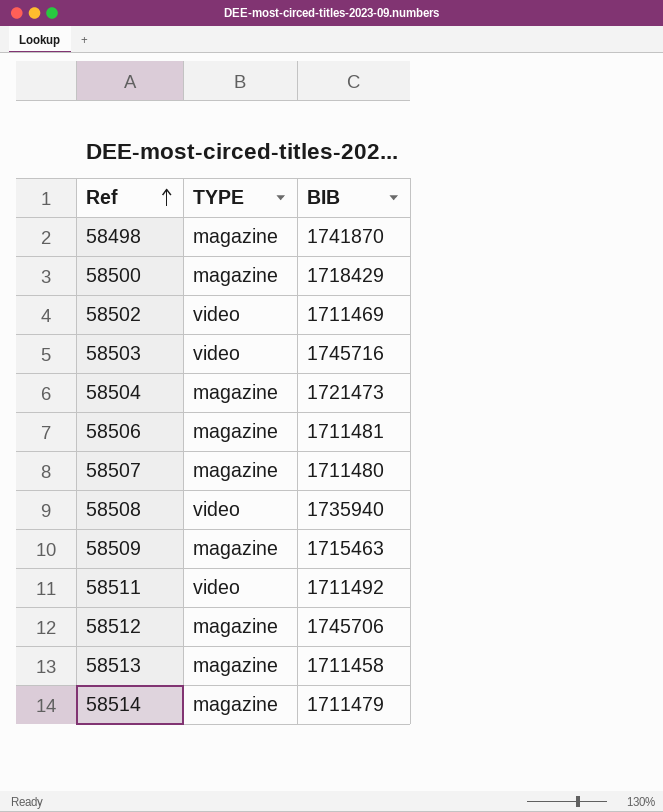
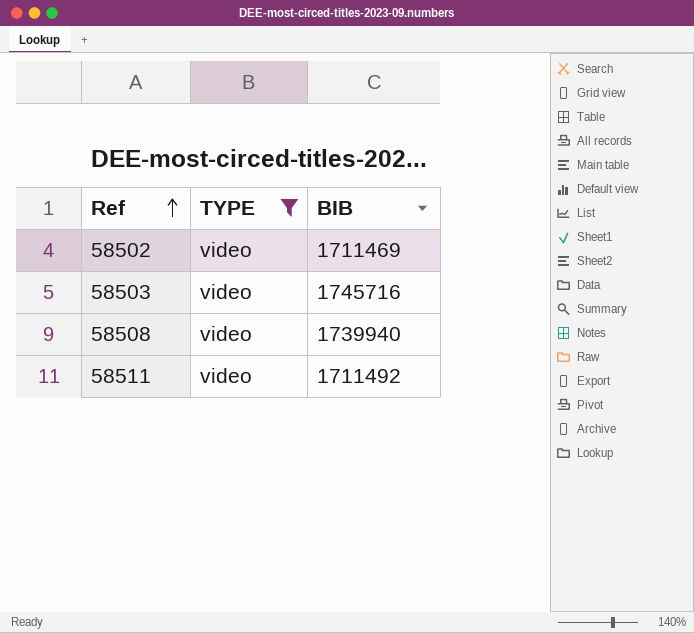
filter: none -> TYPE = video
58508 | BIB: 1735940 -> 1739940

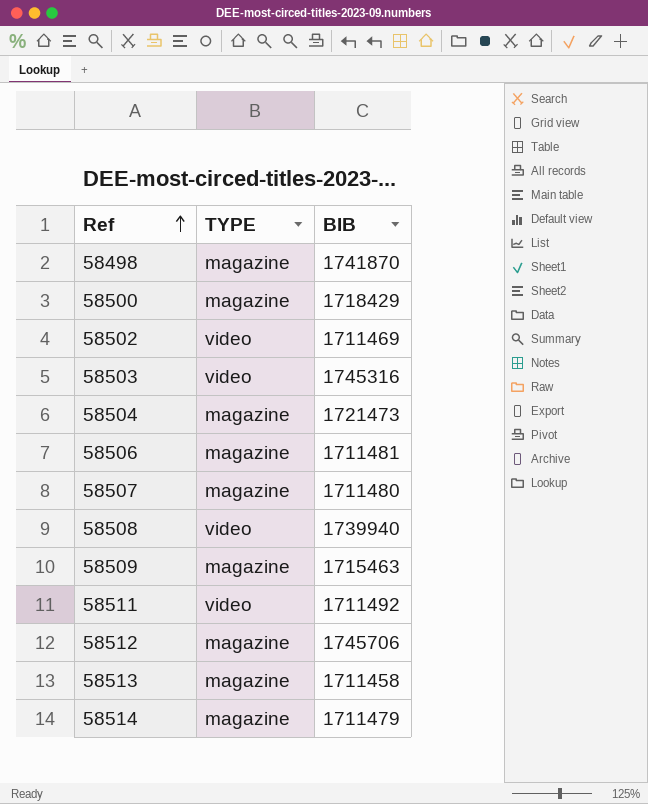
filter: TYPE = video -> none
58503 | BIB: 1745716 -> 1745316

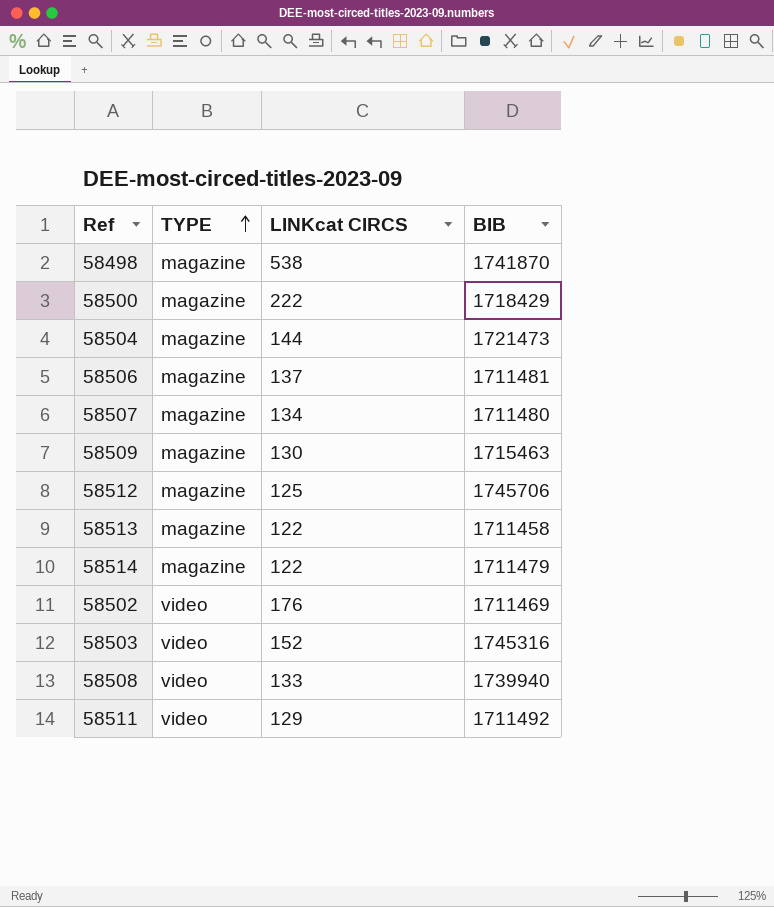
row order: Ref ascending -> TYPE ascending
column LINKcat CIRCS | position: none -> 3

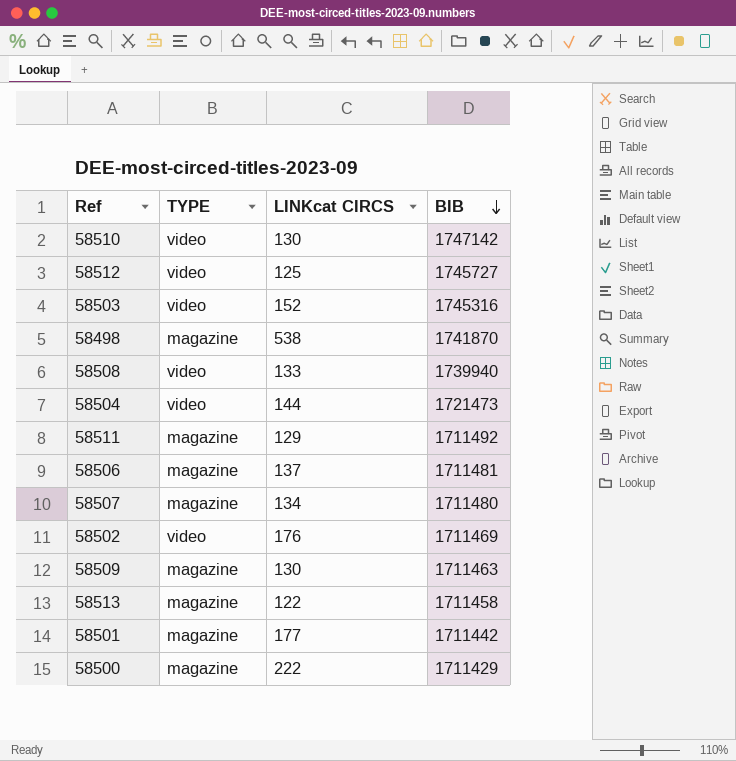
row order: TYPE ascending -> BIB descending
row 58514: magazine | 122 | 1711479 -> none
row 58510: none -> video | 130 | 1747142
58512 | TYPE: magazine -> video
58512 | BIB: 1745706 -> 1745727
58504 | TYPE: magazine -> video
58511 | TYPE: video -> magazine
58509 | BIB: 1715463 -> 1711463
row 58501: none -> magazine | 177 | 1711442
58500 | BIB: 1718429 -> 1711429

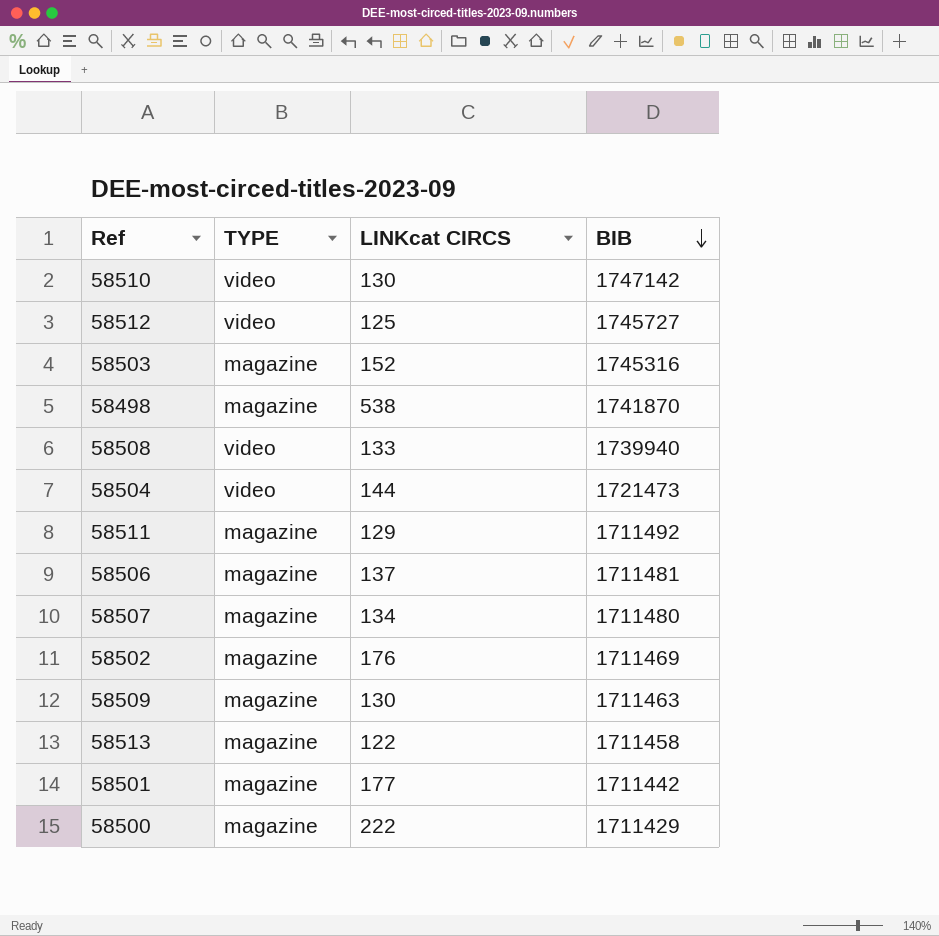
58503 | TYPE: video -> magazine
58502 | TYPE: video -> magazine

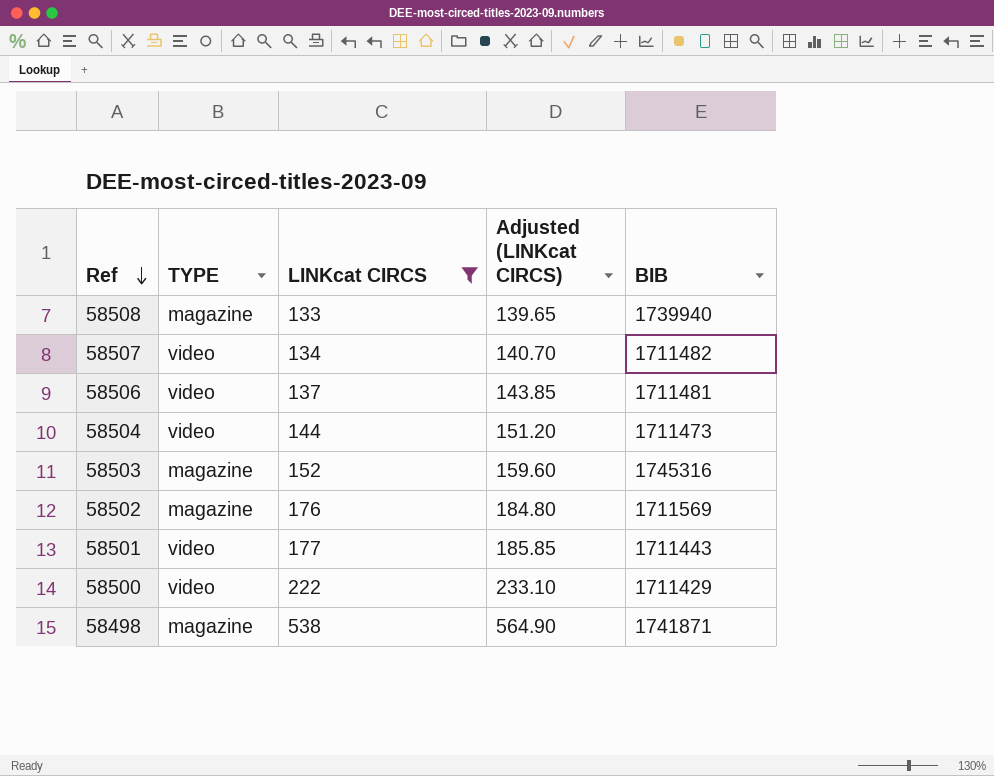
filter: none -> LINKcat CIRCS >= 133
row order: BIB descending -> Ref descending
column Adjusted (LINKcat CIRCS) | formula: none -> [LINKcat CIRCS] * 1.05
58508 | TYPE: video -> magazine
58507 | TYPE: magazine -> video
58507 | BIB: 1711480 -> 1711482
58506 | TYPE: magazine -> video
58504 | BIB: 1721473 -> 1711473
58502 | BIB: 1711469 -> 1711569
58501 | TYPE: magazine -> video
58501 | BIB: 1711442 -> 1711443
58500 | TYPE: magazine -> video
58498 | BIB: 1741870 -> 1741871

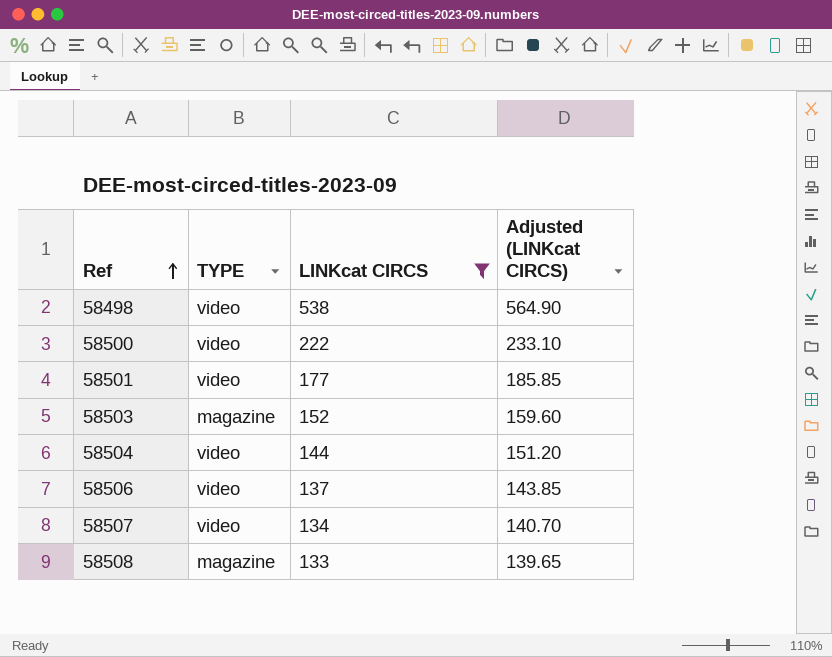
row order: Ref descending -> Ref ascending
column BIB | position: 5 -> none
row 58502: magazine | 176 | 184.80 | 1711569 -> none
58498 | TYPE: magazine -> video

